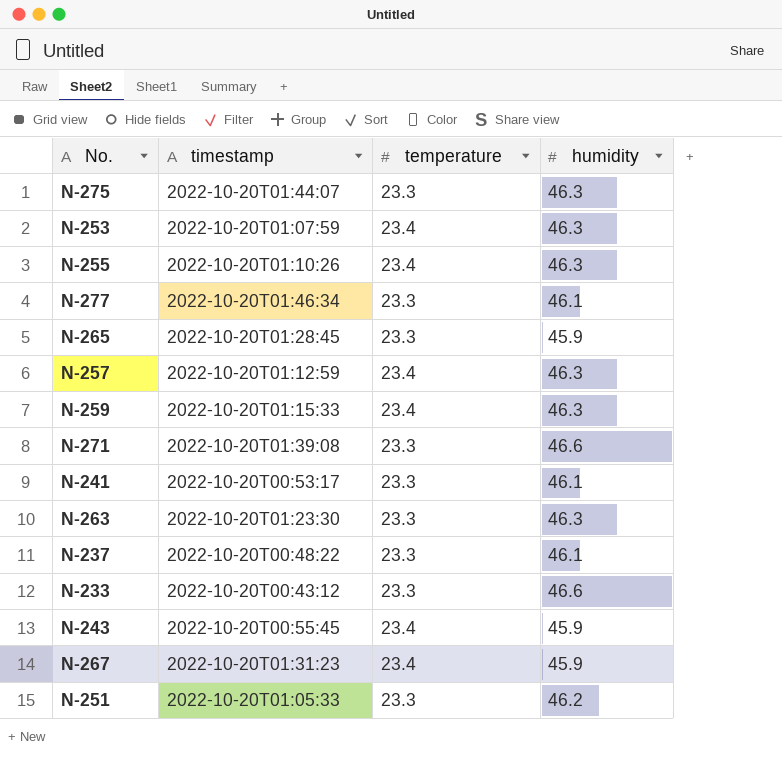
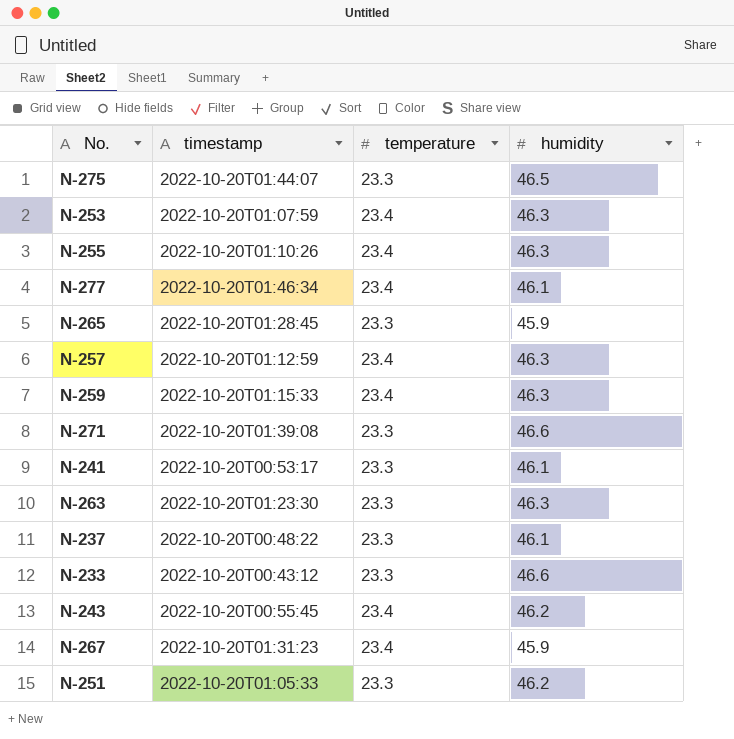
N-275 | humidity: 46.3 -> 46.5
N-277 | temperature: 23.3 -> 23.4
N-243 | humidity: 45.9 -> 46.2

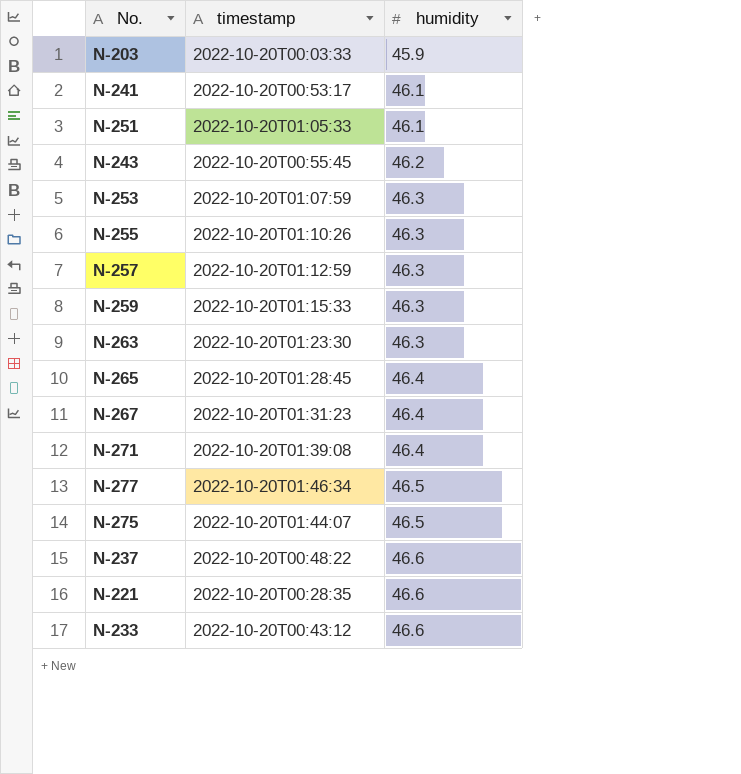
row order: none -> humidity ascending
column temperature | position: 3 -> none
row N-203: none -> 2022-10-20T00:03:33 | 45.9
N-251 | humidity: 46.2 -> 46.1
N-265 | humidity: 45.9 -> 46.4
N-267 | humidity: 45.9 -> 46.4
N-271 | humidity: 46.6 -> 46.4
N-277 | humidity: 46.1 -> 46.5
N-237 | humidity: 46.1 -> 46.6
row N-221: none -> 2022-10-20T00:28:35 | 46.6

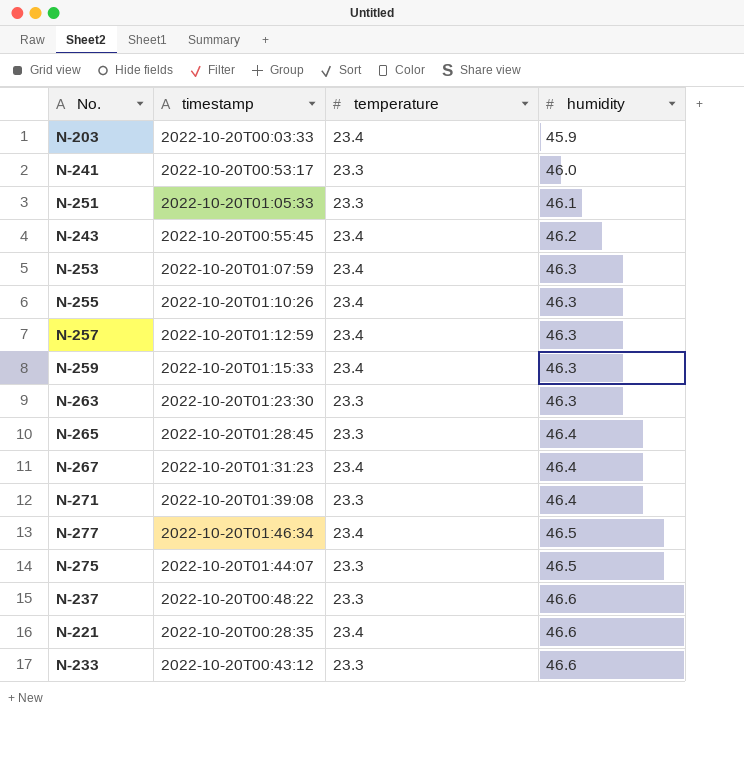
column temperature | position: none -> 3
N-241 | humidity: 46.1 -> 46.0

